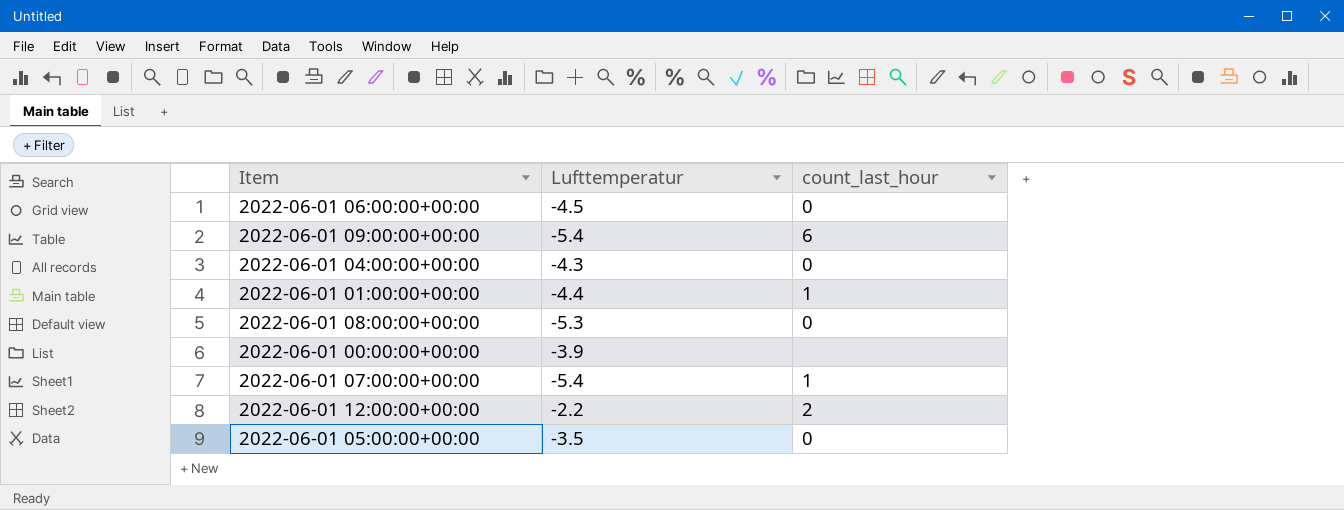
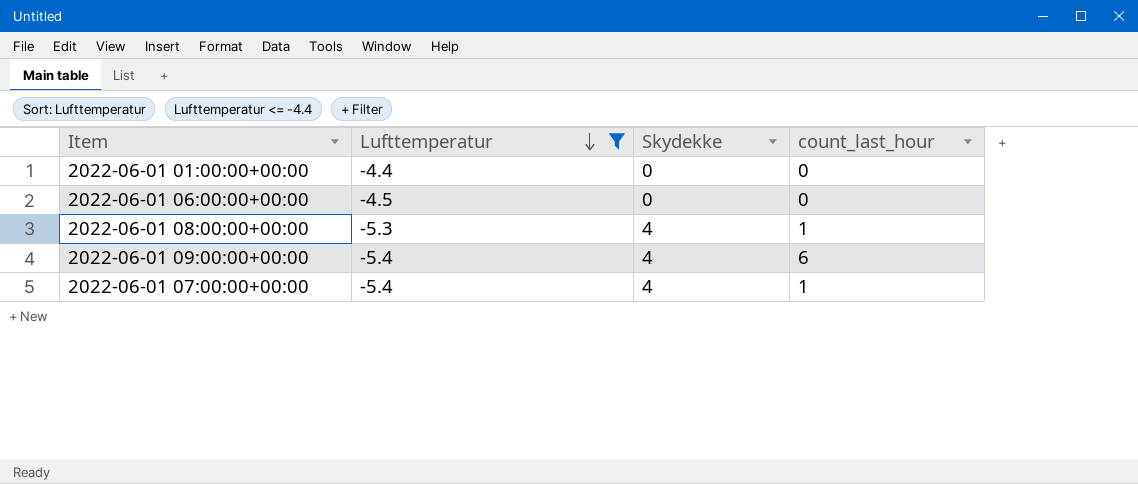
filter: none -> Lufttemperatur <= -4.4
row order: none -> Lufttemperatur descending
column Skydekke | position: none -> 3
2022-06-01 01:00:00+00:00 | count_last_hour: 1 -> 0
2022-06-01 08:00:00+00:00 | count_last_hour: 0 -> 1

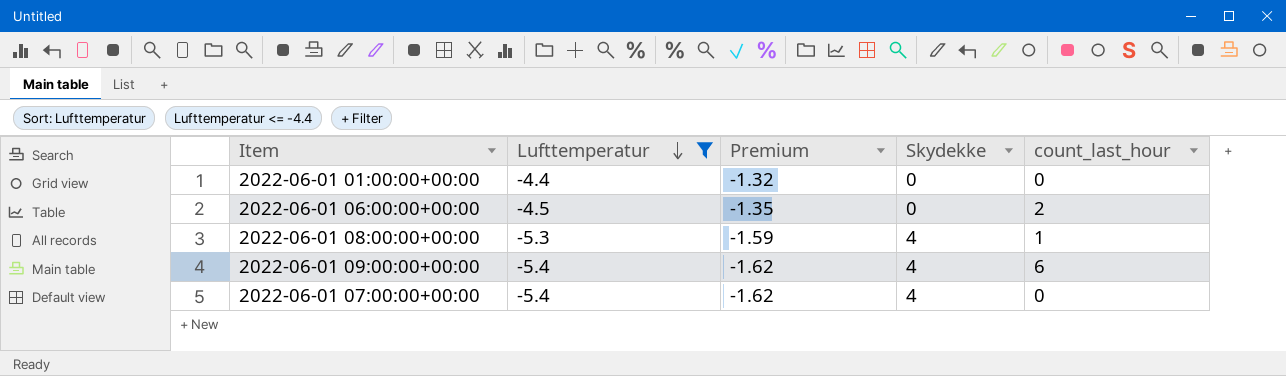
column Premium | formula: none -> [Lufttemperatur] * 0.3
2022-06-01 06:00:00+00:00 | count_last_hour: 0 -> 2
2022-06-01 07:00:00+00:00 | count_last_hour: 1 -> 0

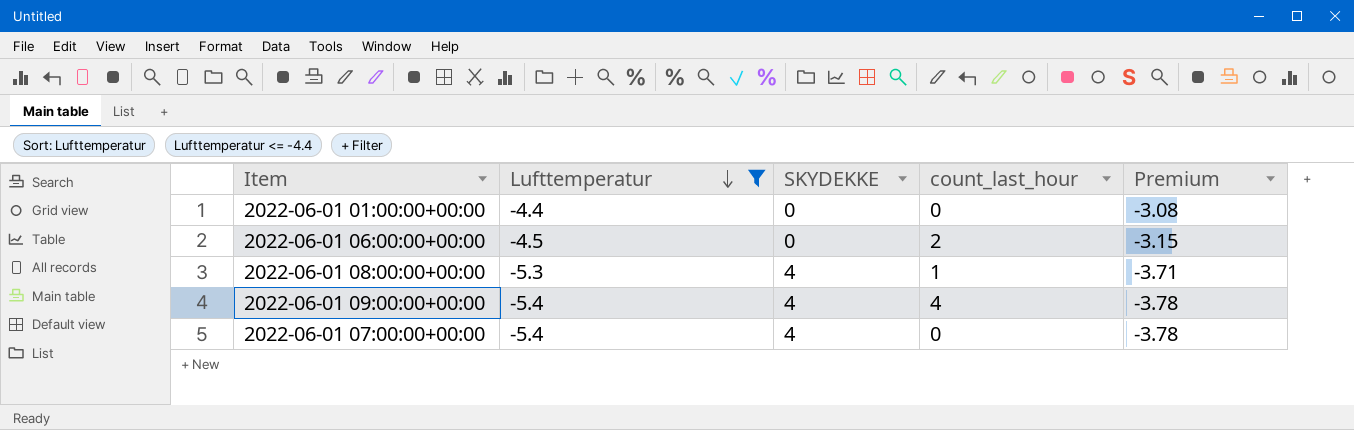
column name: Skydekke -> SKYDEKKE
column Premium | formula: [Lufttemperatur] * 0.3 -> [Lufttemperatur] * 0.7
column Premium | position: 3 -> 5
2022-06-01 09:00:00+00:00 | count_last_hour: 6 -> 4

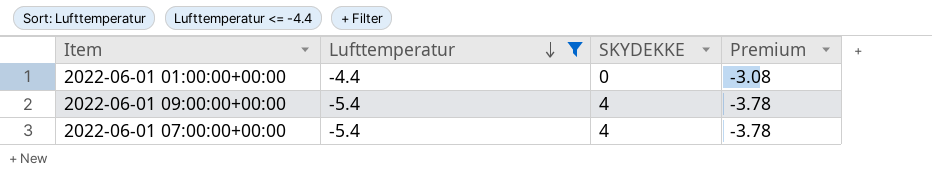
column count_last_hour | position: 4 -> none
row 2022-06-01 06:00:00+00:00: -4.5 | 0 | 2 | -3.15 -> none
row 2022-06-01 08:00:00+00:00: -5.3 | 4 | 1 | -3.71 -> none

